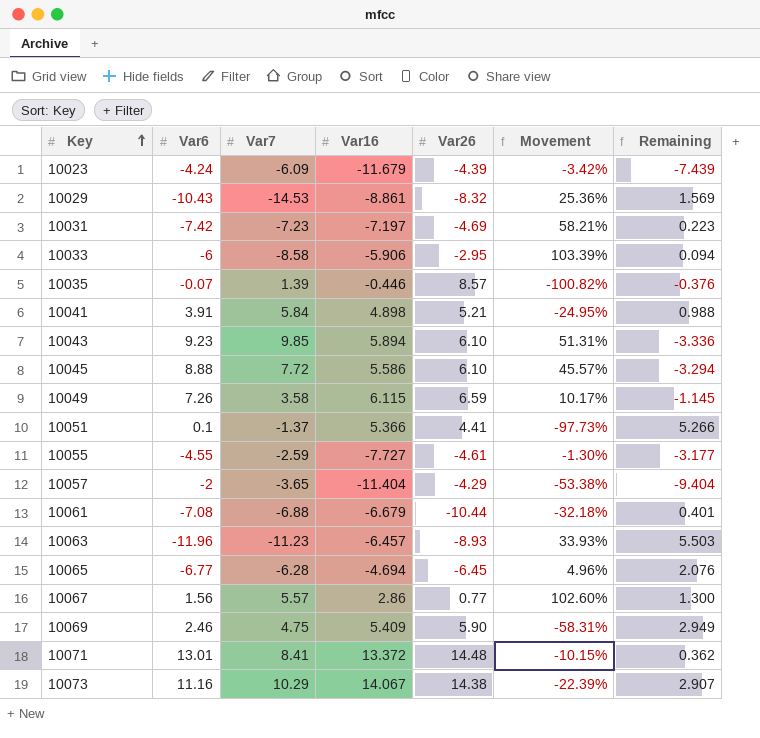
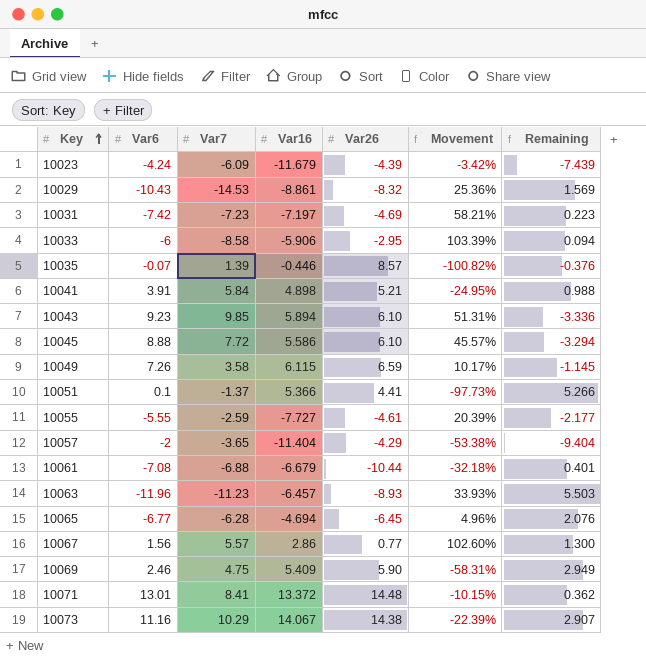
10055 | Var6: -4.55 -> -5.55
10055 | Movement: -1.30% -> 20.39%
10055 | Remaining: -3.177 -> -2.177

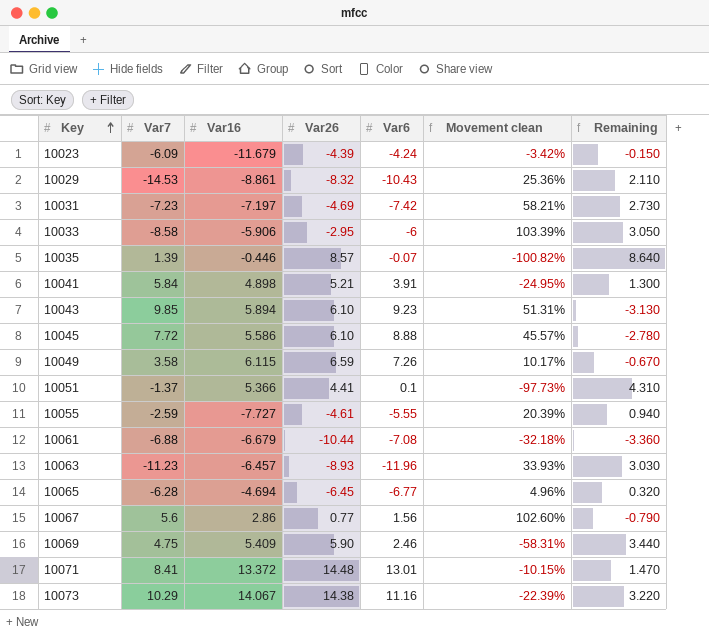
column Var6 | position: 2 -> 5
column name: Movement -> Movement clean
column Remaining | formula: [Var16] - [Var6] -> [Var26] - [Var6]
row 10057: -2 | -3.65 | -11.404 | -4.29 | -53.38% | -9.404 -> none
10067 | Var7: 5.57 -> 5.6

